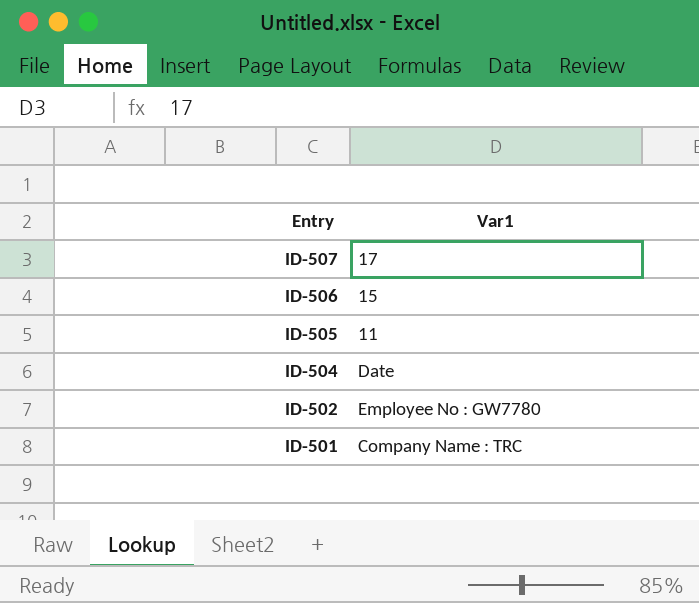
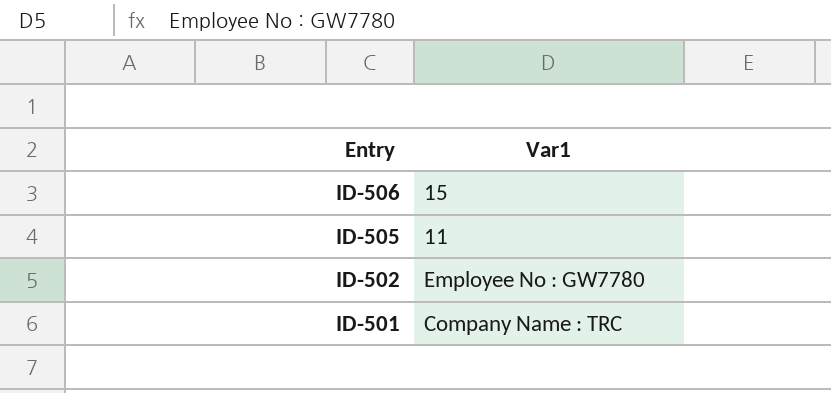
row ID-507: 17 -> none
row ID-504: Date -> none

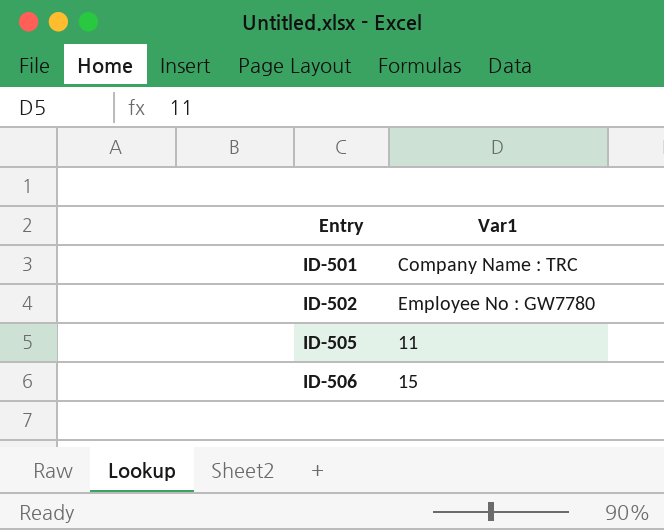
row order: Entry descending -> Entry ascending

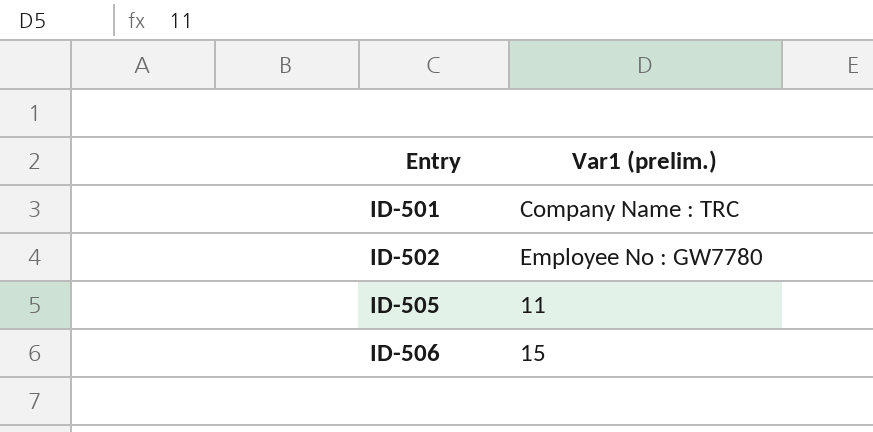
column name: Var1 -> Var1 (prelim.)

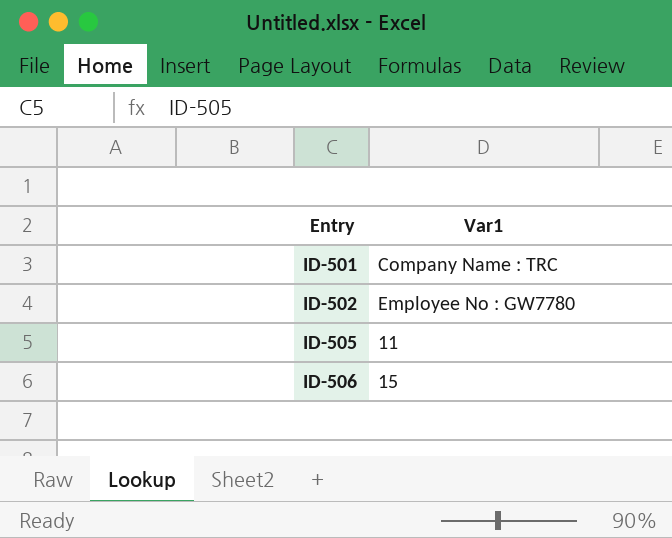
column name: Var1 (prelim.) -> Var1

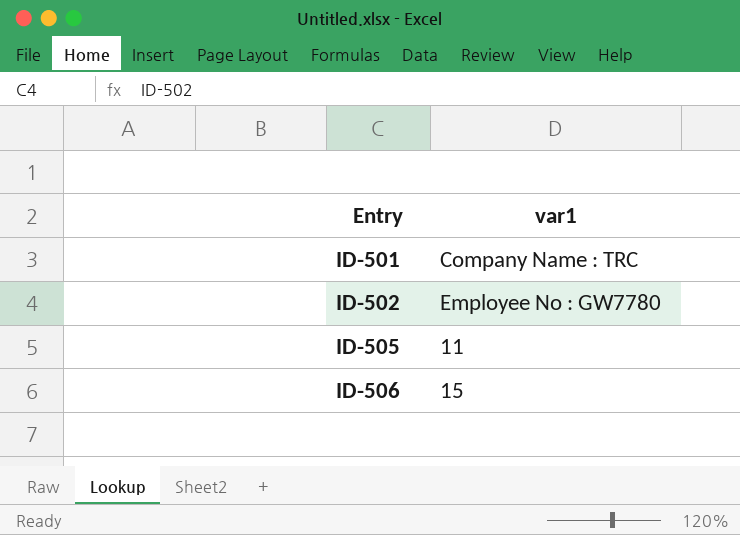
column name: Var1 -> var1

